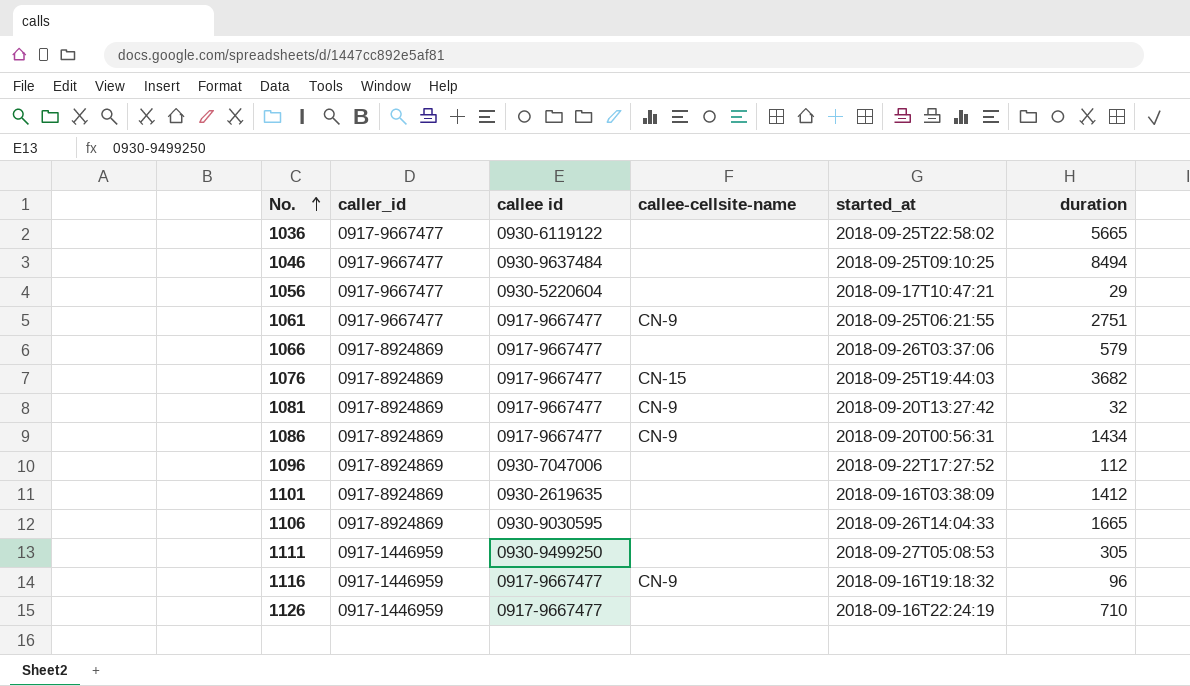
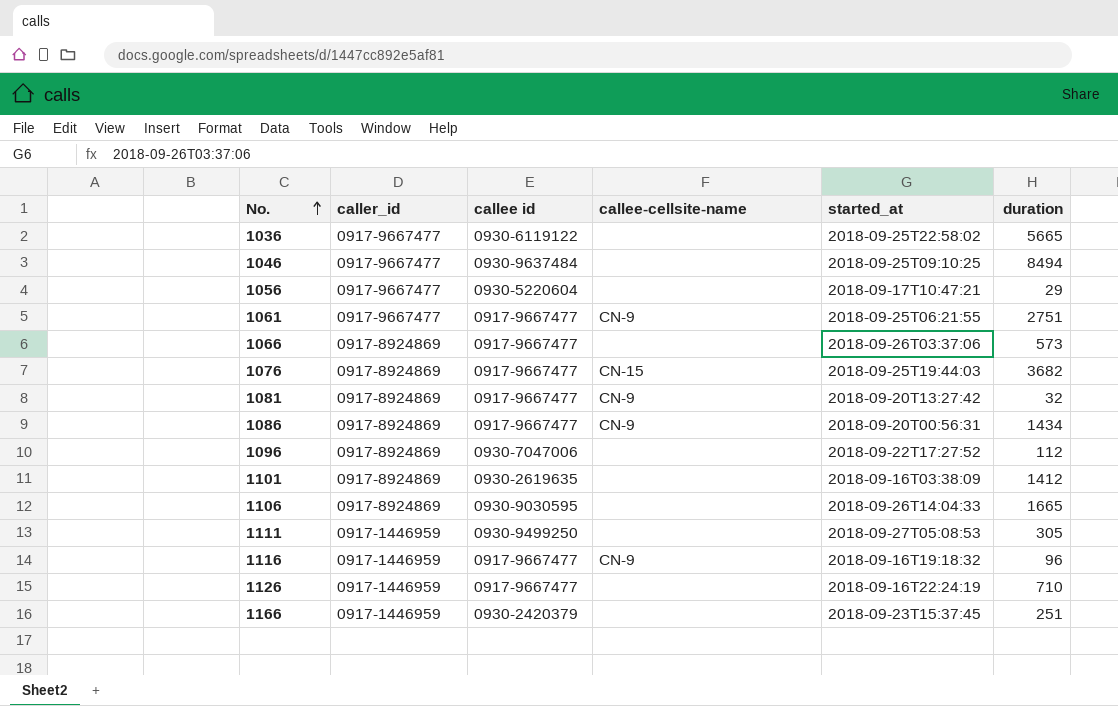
1066 | duration: 579 -> 573
row 1166: none -> 0917-1446959 | 0930-2420379 | none | 2018-09-23T15:37:45 | 251

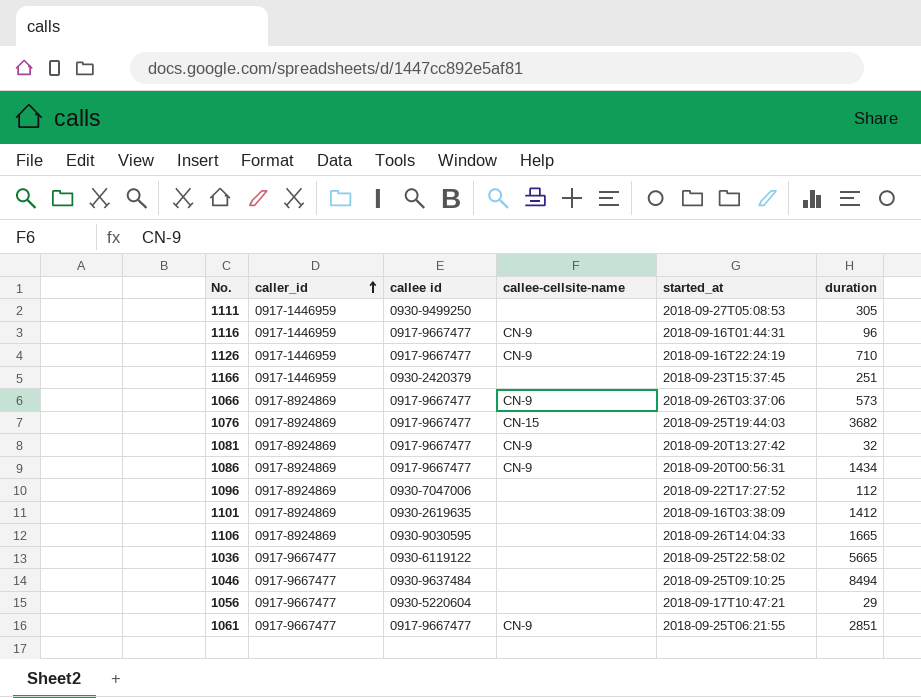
row order: No. ascending -> caller_id ascending
1116 | started_at: 2018-09-16T19:18:32 -> 2018-09-16T01:44:31
1126 | callee-cellsite-name: none -> CN-9
1066 | callee-cellsite-name: none -> CN-9
1061 | duration: 2751 -> 2851

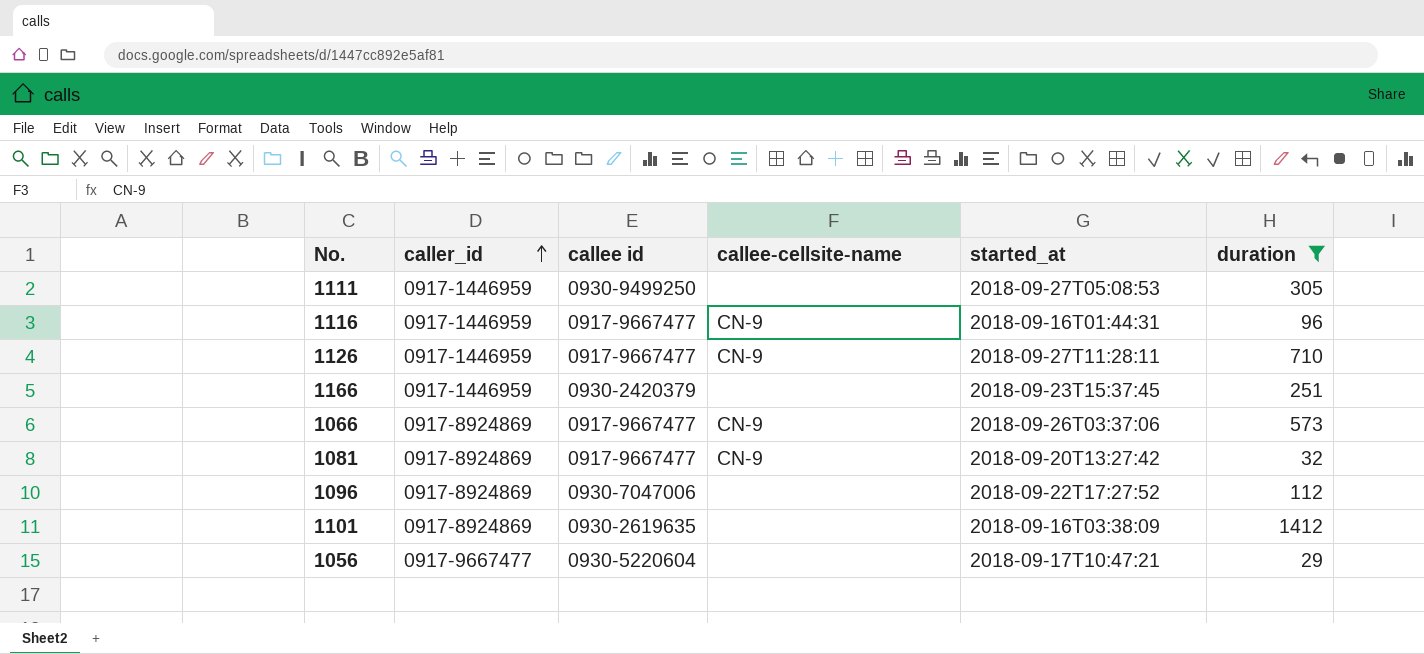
filter: none -> duration <= 1412
1126 | started_at: 2018-09-16T22:24:19 -> 2018-09-27T11:28:11

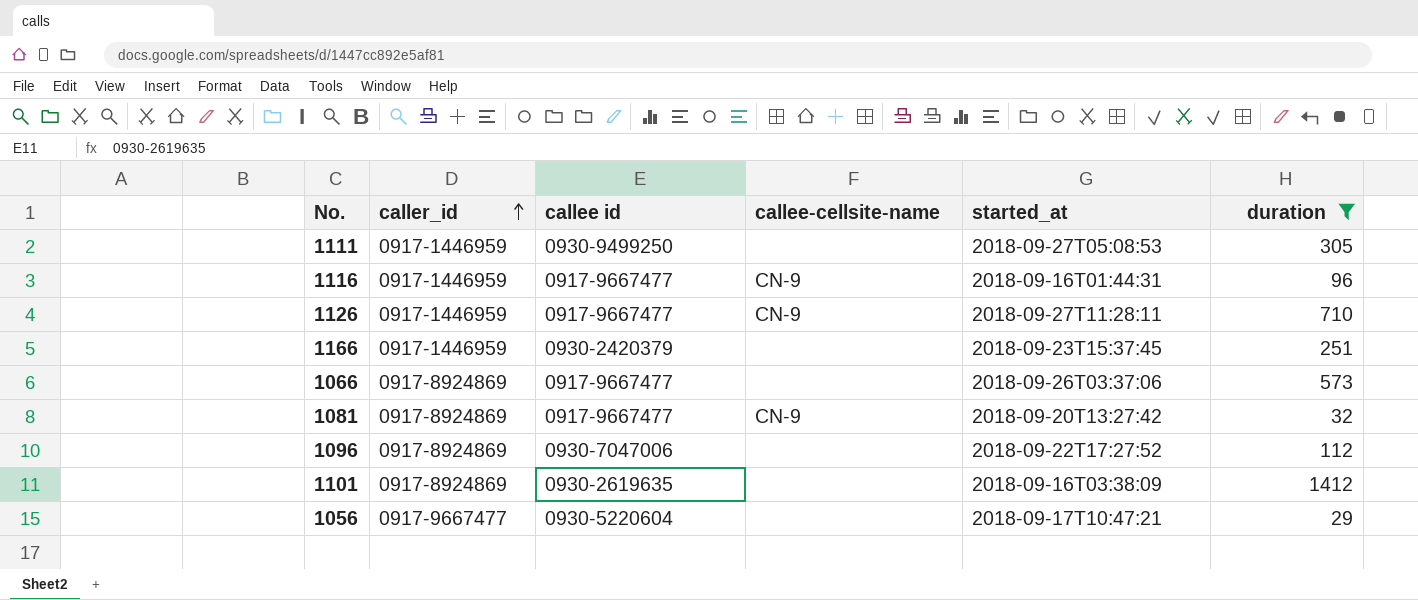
1066 | callee-cellsite-name: CN-9 -> none

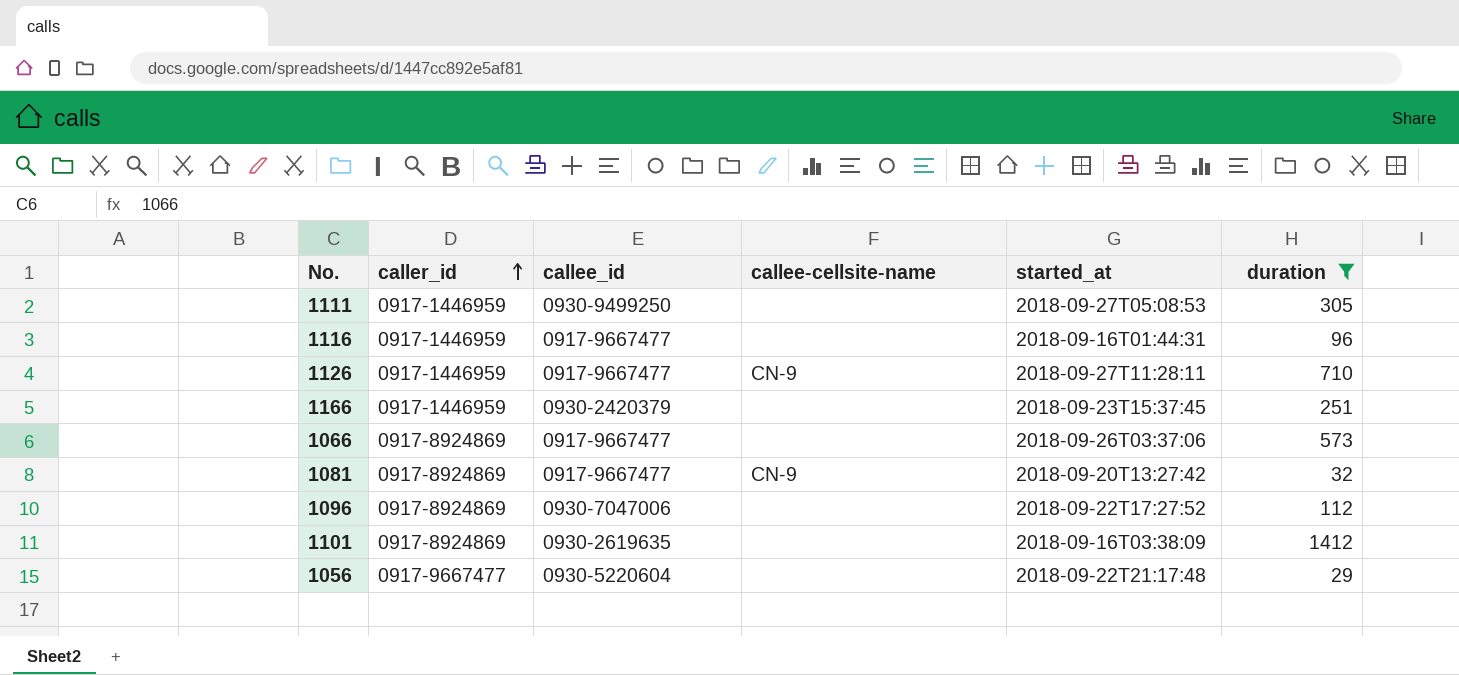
column name: callee id -> callee_id
1116 | callee-cellsite-name: CN-9 -> none
1056 | started_at: 2018-09-17T10:47:21 -> 2018-09-22T21:17:48

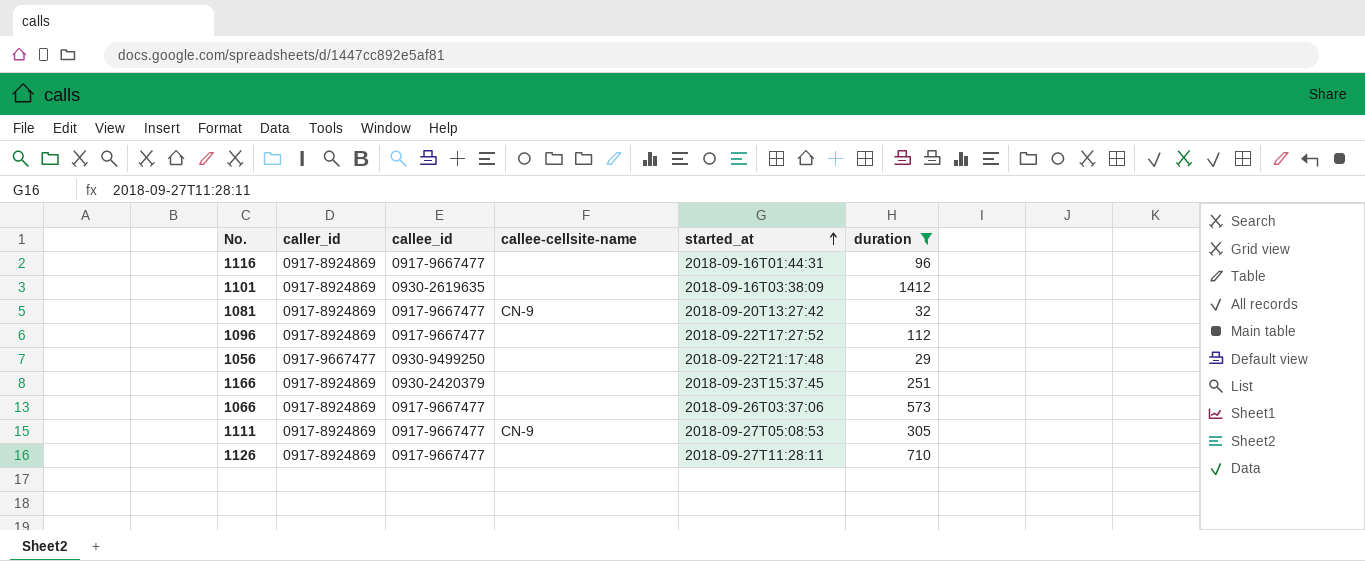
row order: caller_id ascending -> started_at ascending
1116 | caller_id: 0917-1446959 -> 0917-8924869
1096 | callee_id: 0930-7047006 -> 0917-9667477
1056 | callee_id: 0930-5220604 -> 0930-9499250
1166 | caller_id: 0917-1446959 -> 0917-8924869
1111 | caller_id: 0917-1446959 -> 0917-8924869
1111 | callee_id: 0930-9499250 -> 0917-9667477
1111 | callee-cellsite-name: none -> CN-9
1126 | caller_id: 0917-1446959 -> 0917-8924869
1126 | callee-cellsite-name: CN-9 -> none

